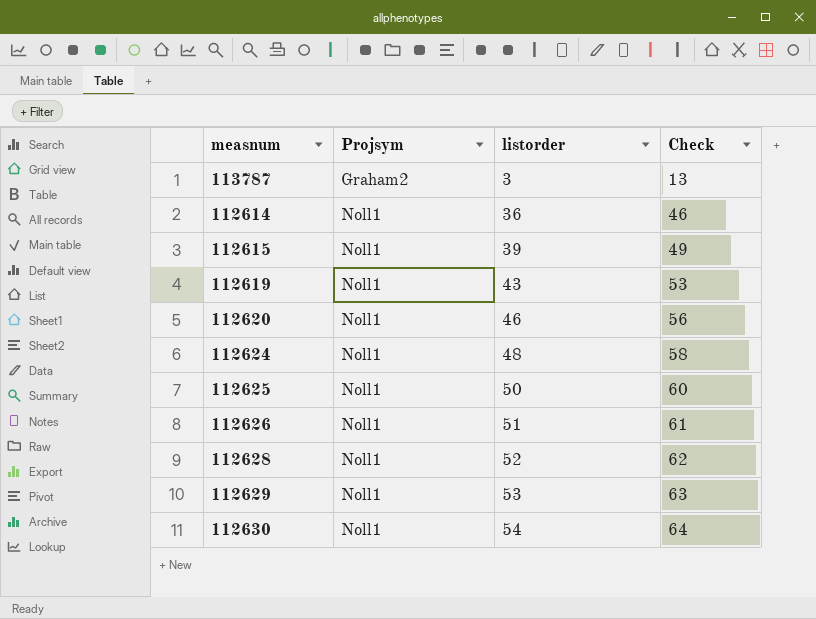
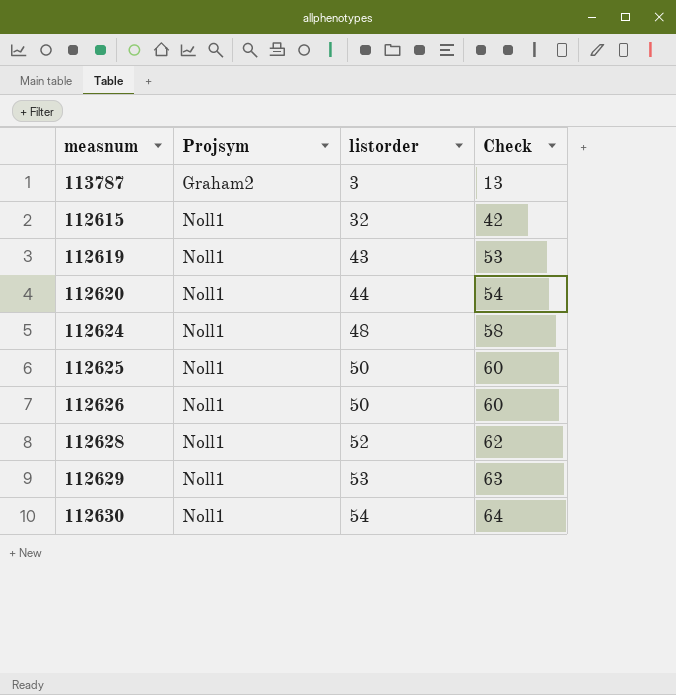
row 112614: Noll1 | 36 | 46 -> none
112615 | listorder: 39 -> 32
112615 | Check: 49 -> 42
112620 | listorder: 46 -> 44
112620 | Check: 56 -> 54
112626 | listorder: 51 -> 50
112626 | Check: 61 -> 60

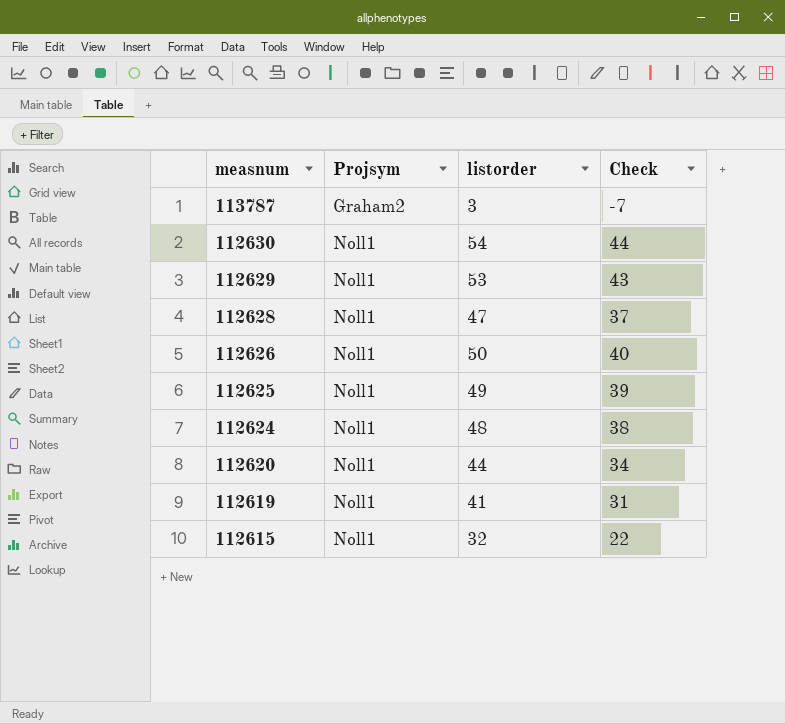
row order: Projsym ascending -> measnum descending
column Check | formula: [listorder] + 10 -> [listorder] - 10
112628 | listorder: 52 -> 47
112625 | listorder: 50 -> 49
112619 | listorder: 43 -> 41

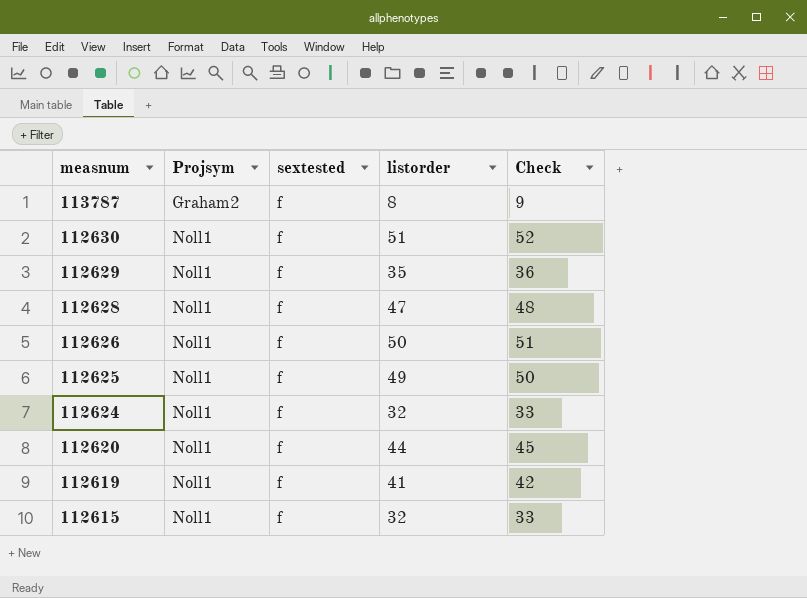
column sextested | position: none -> 3
column Check | formula: [listorder] - 10 -> [listorder] + 1
113787 | listorder: 3 -> 8
112630 | listorder: 54 -> 51
112629 | listorder: 53 -> 35
112624 | listorder: 48 -> 32

